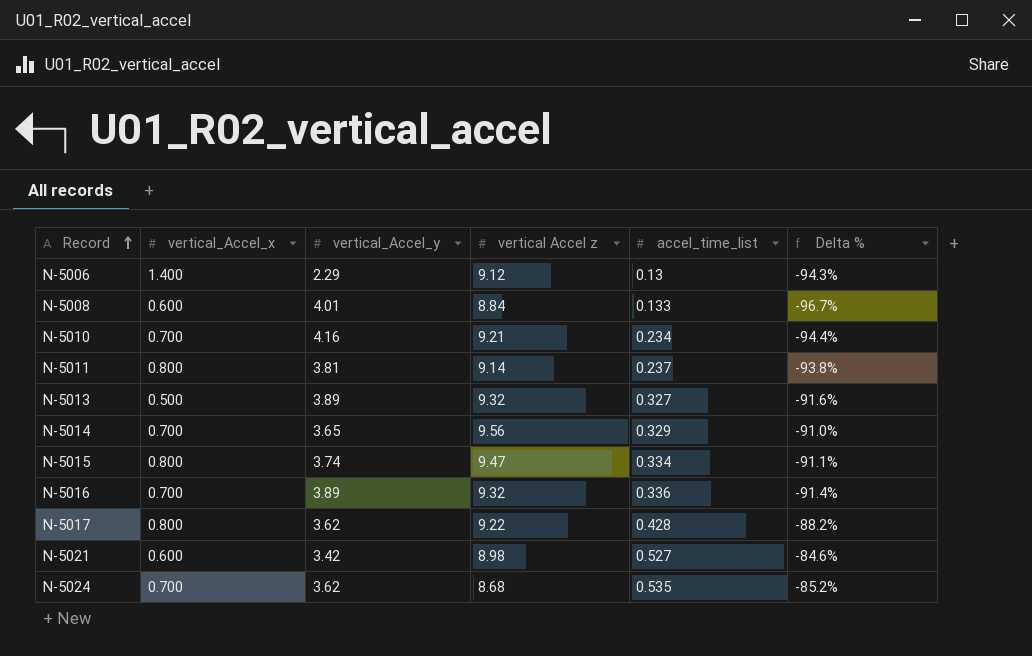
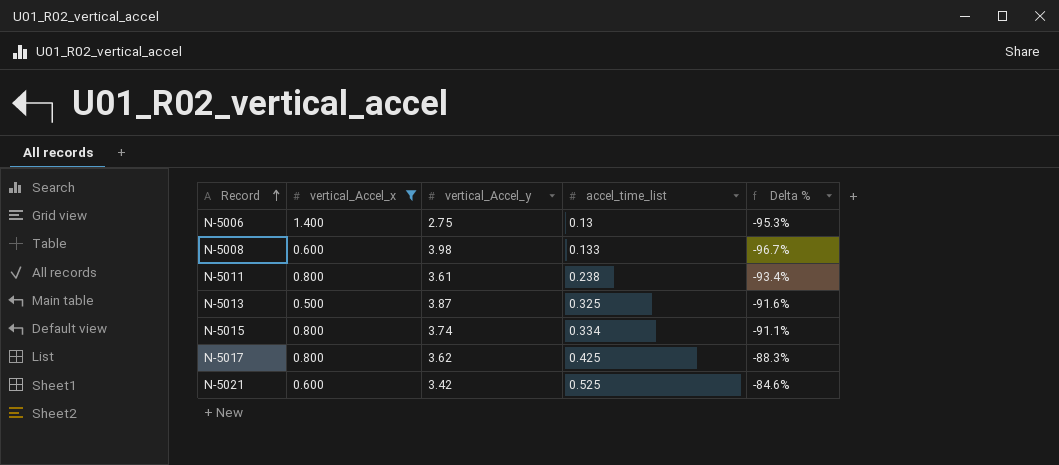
filter: none -> vertical_Accel_x != 0.700
column vertical Accel z | position: 4 -> none
N-5006 | vertical_Accel_y: 2.29 -> 2.75
N-5006 | Delta %: -94.3% -> -95.3%
N-5008 | vertical_Accel_y: 4.01 -> 3.98
N-5011 | vertical_Accel_y: 3.81 -> 3.61
N-5011 | accel_time_list: 0.237 -> 0.238
N-5011 | Delta %: -93.8% -> -93.4%
N-5013 | vertical_Accel_y: 3.89 -> 3.87
N-5013 | accel_time_list: 0.327 -> 0.325
N-5017 | accel_time_list: 0.428 -> 0.425
N-5017 | Delta %: -88.2% -> -88.3%
N-5021 | accel_time_list: 0.527 -> 0.525

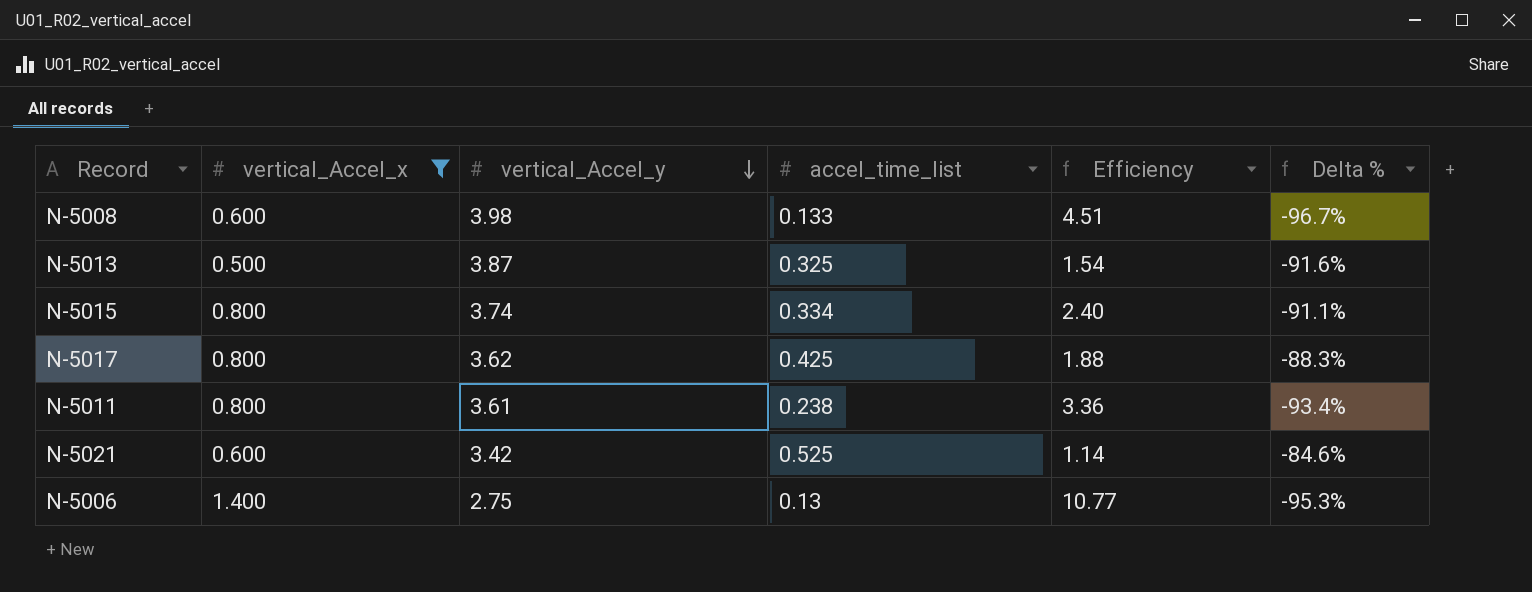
row order: Record ascending -> vertical_Accel_y descending
column Efficiency | formula: none -> [vertical_Accel_x] / [accel_time_list]

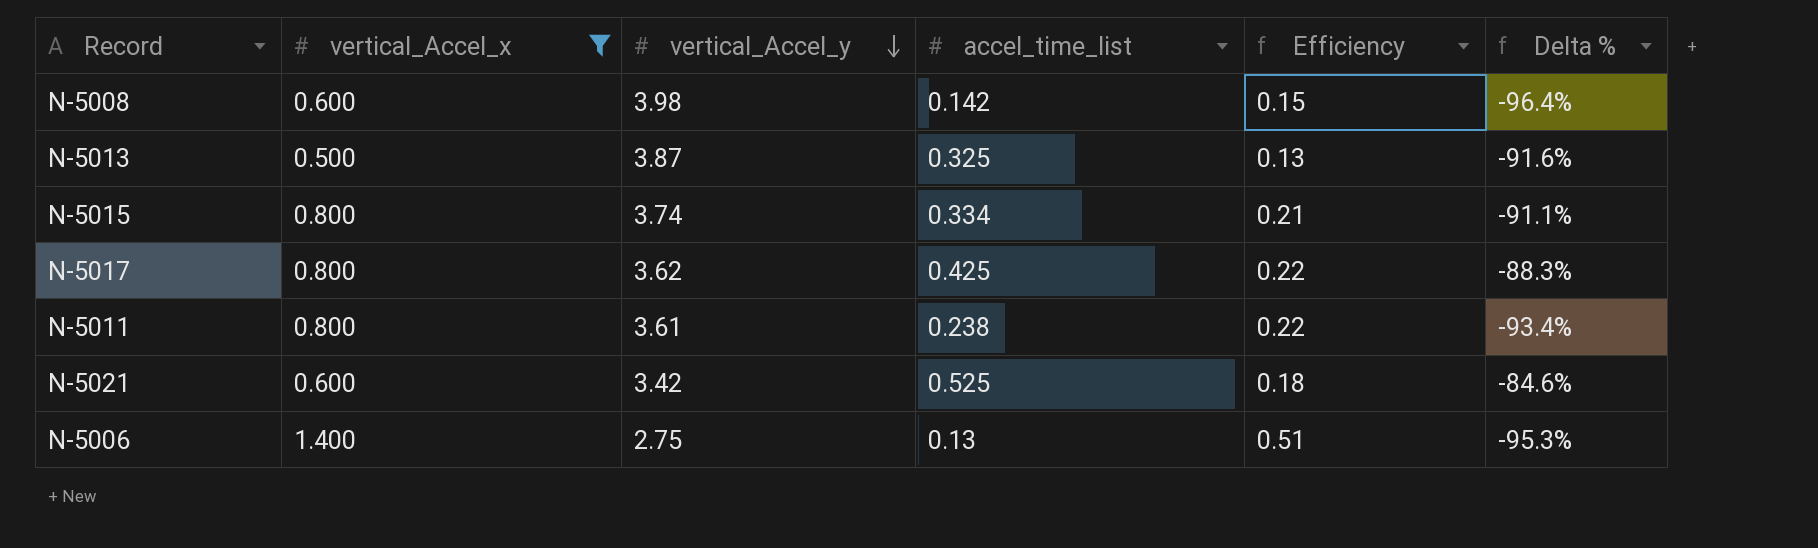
column Efficiency | formula: [vertical_Accel_x] / [accel_time_list] -> [vertical_Accel_x] / [vertical_Accel_y]
N-5008 | accel_time_list: 0.133 -> 0.142
N-5008 | Delta %: -96.7% -> -96.4%

